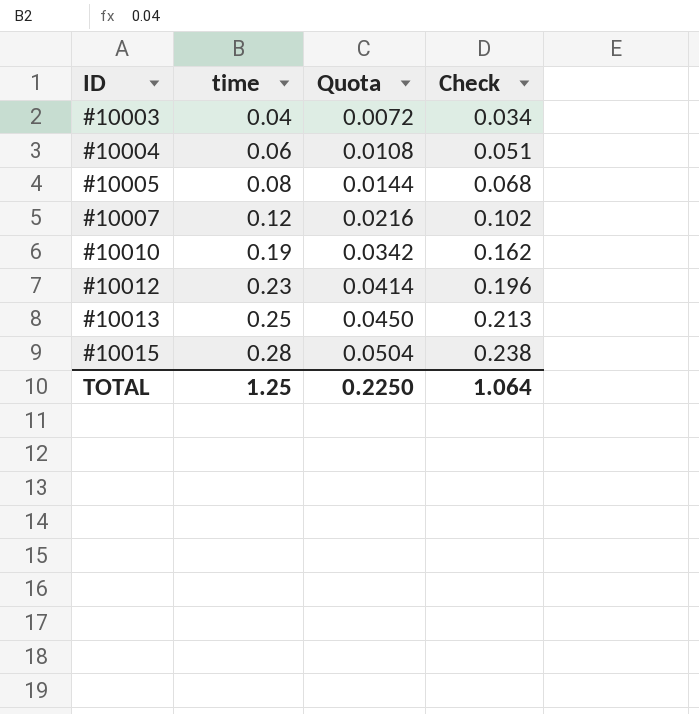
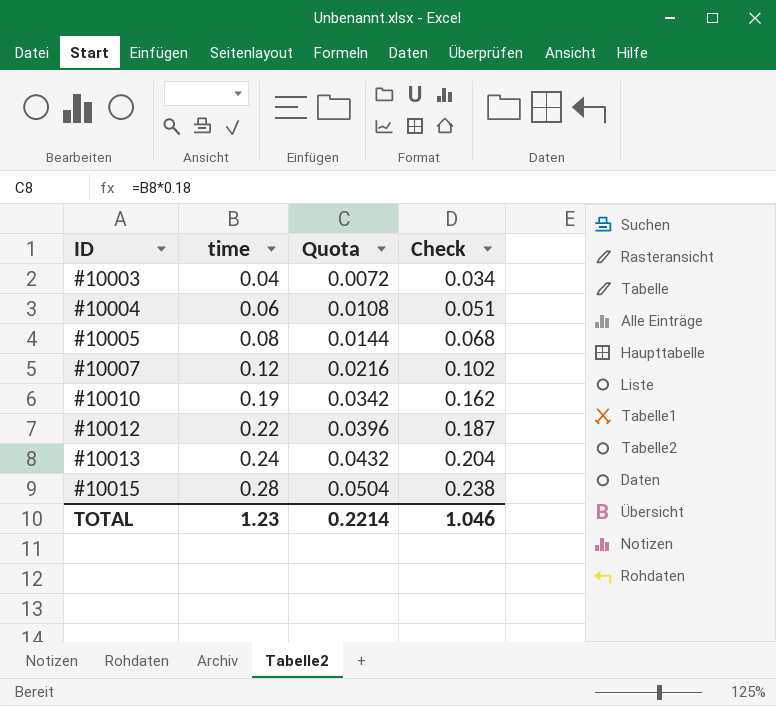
#10012 | time: 0.23 -> 0.22
#10012 | Quota: 0.0414 -> 0.0396
#10012 | Check: 0.196 -> 0.187
#10013 | time: 0.25 -> 0.24
#10013 | Quota: 0.0450 -> 0.0432
#10013 | Check: 0.213 -> 0.204
TOTAL | time: 1.25 -> 1.23
TOTAL | Quota: 0.2250 -> 0.2214
TOTAL | Check: 1.064 -> 1.046

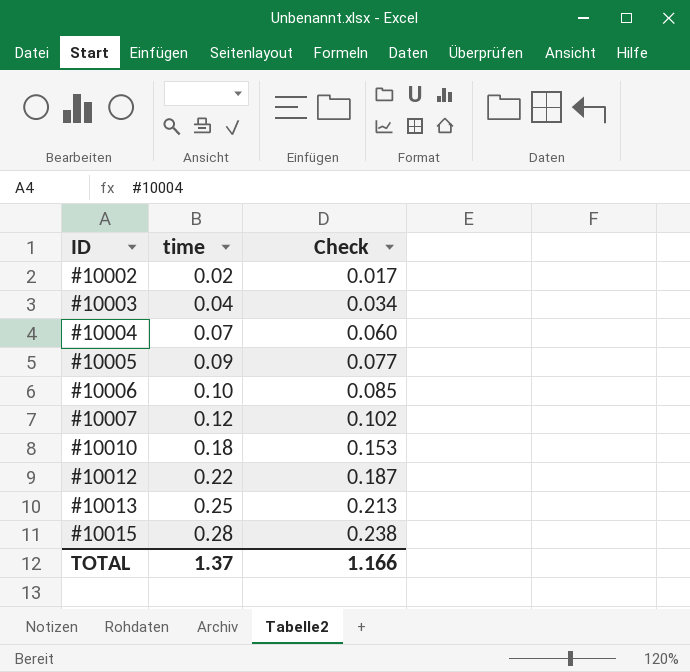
column Quota | formula: [time] * 0.18 -> none
row #10002: none -> 0.02 | 0.017
#10004 | time: 0.06 -> 0.07
#10004 | Check: 0.051 -> 0.060
#10005 | time: 0.08 -> 0.09
#10005 | Check: 0.068 -> 0.077
row #10006: none -> 0.10 | 0.085
#10010 | time: 0.19 -> 0.18
#10010 | Check: 0.162 -> 0.153
#10013 | time: 0.24 -> 0.25
#10013 | Check: 0.204 -> 0.213
TOTAL | time: 1.23 -> 1.37
TOTAL | Check: 1.046 -> 1.166

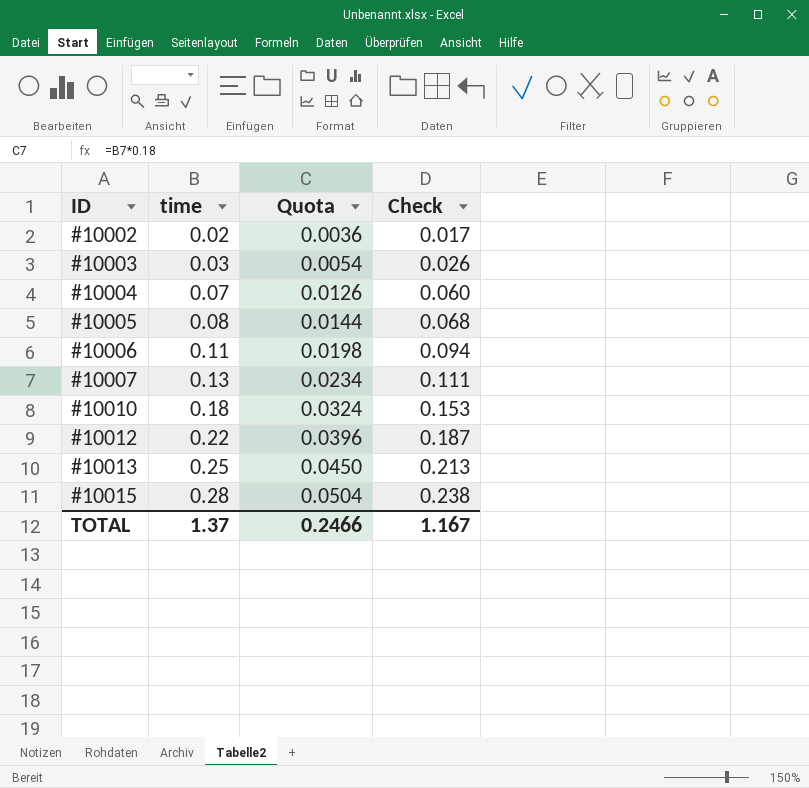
column Quota | formula: none -> [time] * 0.18
#10003 | time: 0.04 -> 0.03
#10003 | Check: 0.034 -> 0.026
#10005 | time: 0.09 -> 0.08
#10005 | Check: 0.077 -> 0.068
#10006 | time: 0.10 -> 0.11
#10006 | Check: 0.085 -> 0.094
#10007 | time: 0.12 -> 0.13
#10007 | Check: 0.102 -> 0.111
TOTAL | Check: 1.166 -> 1.167

